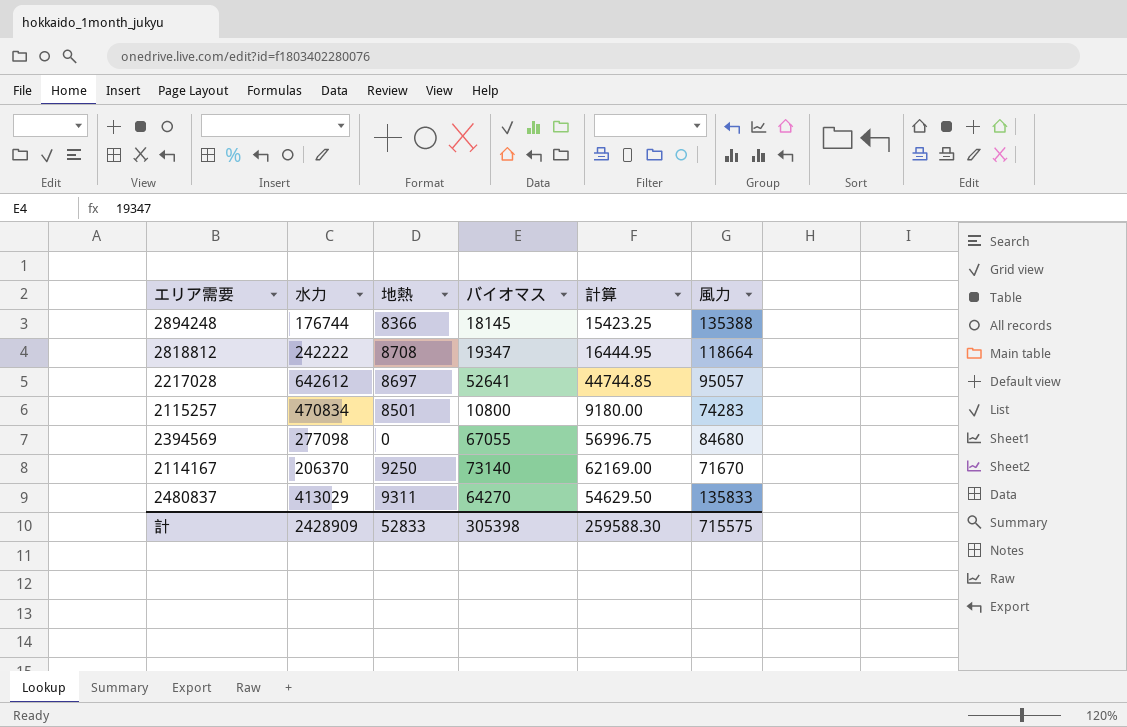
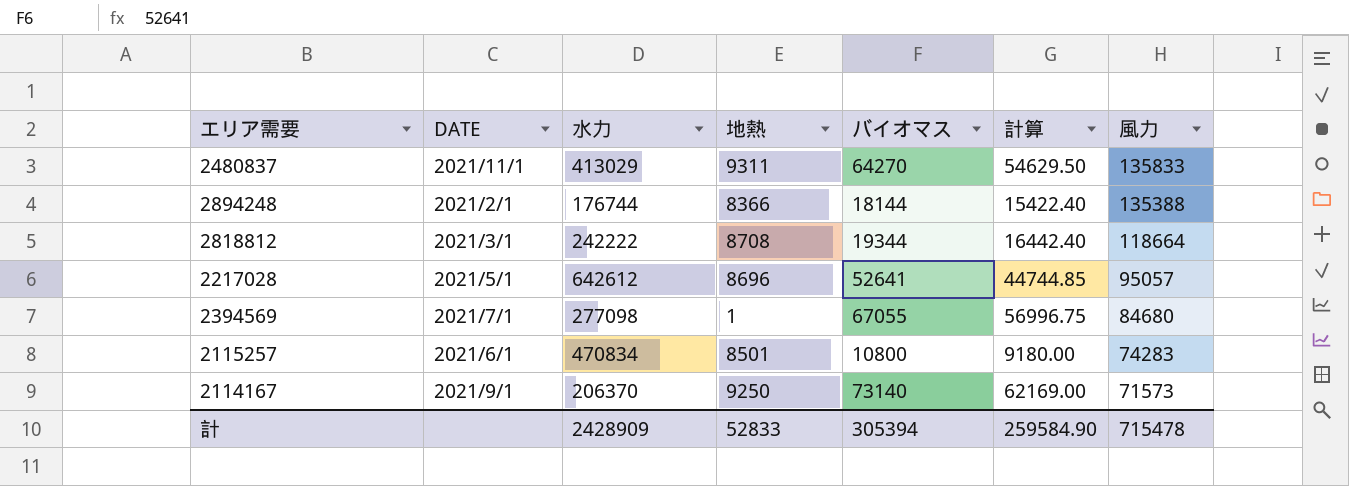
row order: none -> 風力 descending
column DATE | position: none -> 2
2894248 | バイオマス: 18145 -> 18144
2894248 | 計算: 15423.25 -> 15422.40
2818812 | バイオマス: 19347 -> 19344
2818812 | 計算: 16444.95 -> 16442.40
2217028 | 地熱: 8697 -> 8696
2394569 | 地熱: 0 -> 1
2114167 | 風力: 71670 -> 71573
計 | バイオマス: 305398 -> 305394
計 | 計算: 259588.30 -> 259584.90
計 | 風力: 715575 -> 715478

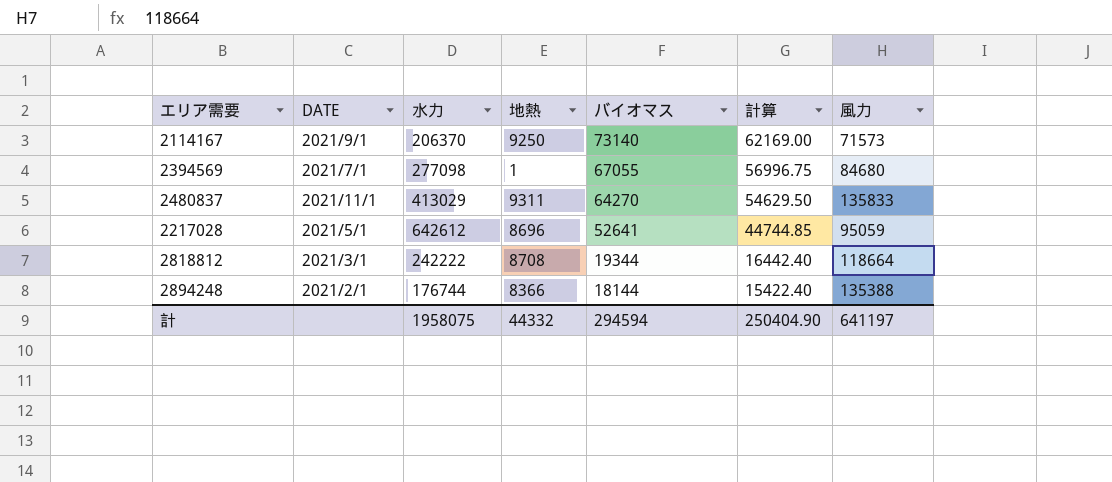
row order: 風力 descending -> バイオマス descending
row 2115257: 2021/6/1 | 470834 | 8501 | 10800 | 9180.00 | 74283 -> none
2217028 | 風力: 95057 -> 95059
計 | 水力: 2428909 -> 1958075
計 | 地熱: 52833 -> 44332
計 | バイオマス: 305394 -> 294594
計 | 計算: 259584.90 -> 250404.90
計 | 風力: 715478 -> 641197

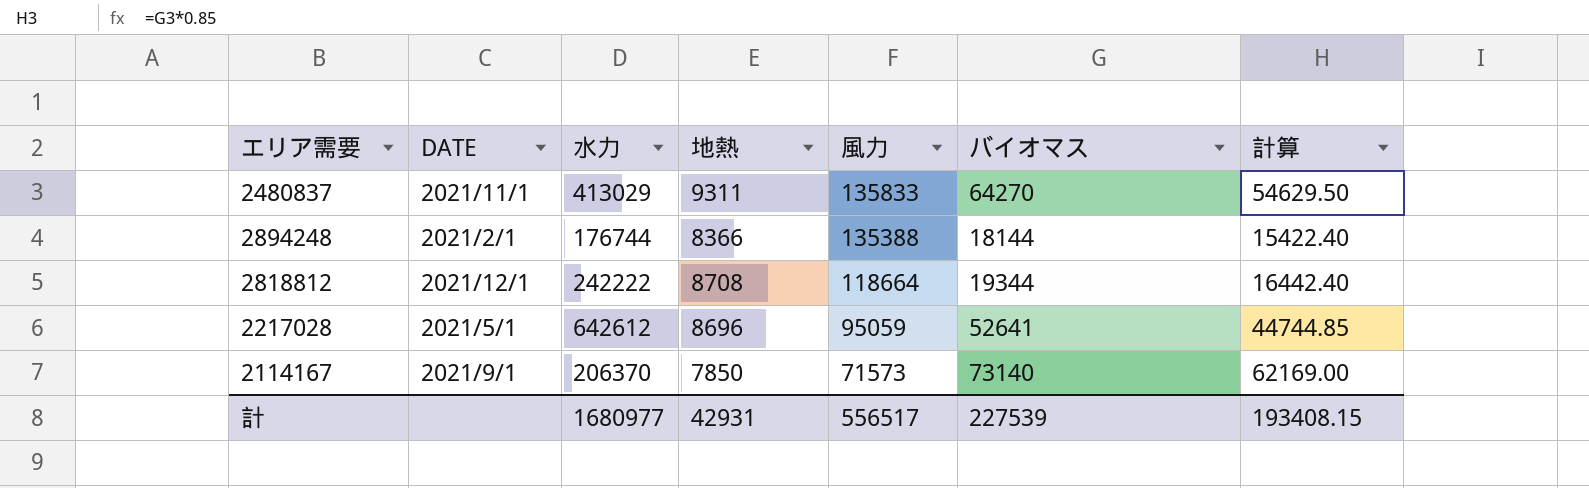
row order: バイオマス descending -> 風力 descending
column 風力 | position: 7 -> 5
row 2394569: 2021/7/1 | 277098 | 1 | 67055 | 56996.75 | 84680 -> none
2818812 | DATE: 2021/3/1 -> 2021/12/1
2114167 | 地熱: 9250 -> 7850
計 | 水力: 1958075 -> 1680977
計 | 地熱: 44332 -> 42931
計 | 風力: 641197 -> 556517
計 | バイオマス: 294594 -> 227539
計 | 計算: 250404.90 -> 193408.15

